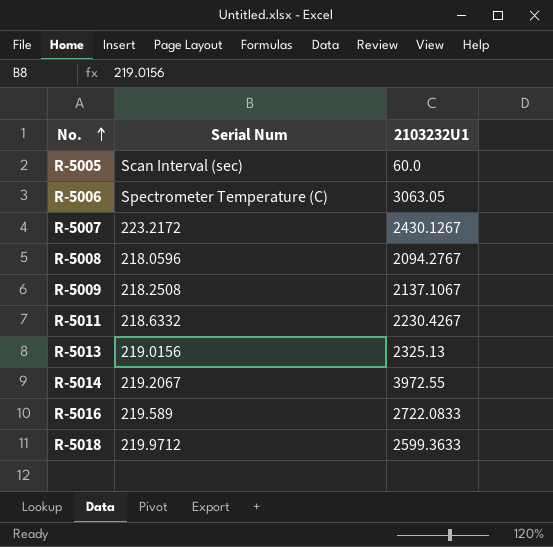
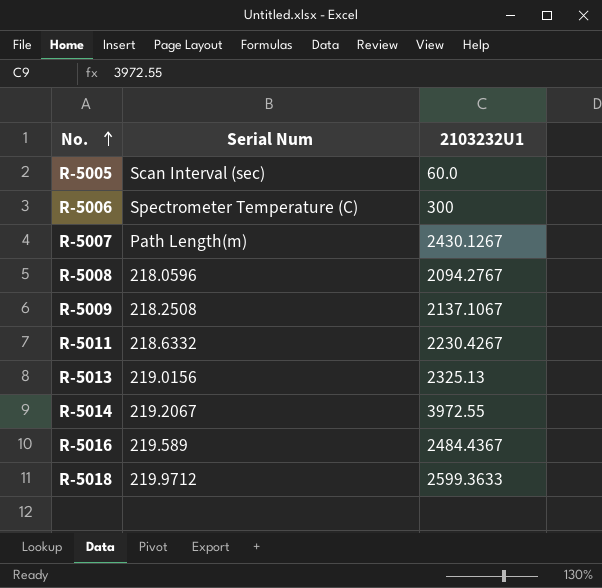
R-5006 | 2103232U1: 3063.05 -> 300
R-5007 | Serial Num: 223.2172 -> Path Length(m)
R-5016 | 2103232U1: 2722.0833 -> 2484.4367

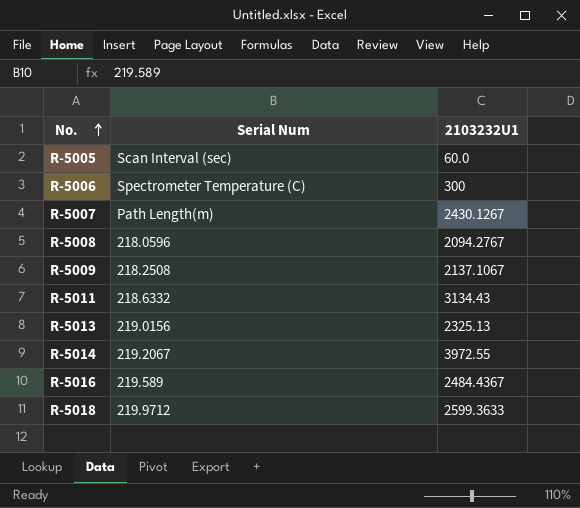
R-5011 | 2103232U1: 2230.4267 -> 3134.43

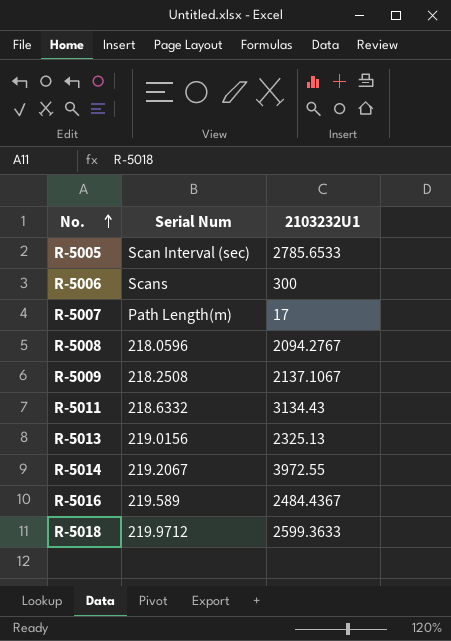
R-5005 | 2103232U1: 60.0 -> 2785.6533
R-5006 | Serial Num: Spectrometer Temperature (C) -> Scans
R-5007 | 2103232U1: 2430.1267 -> 17

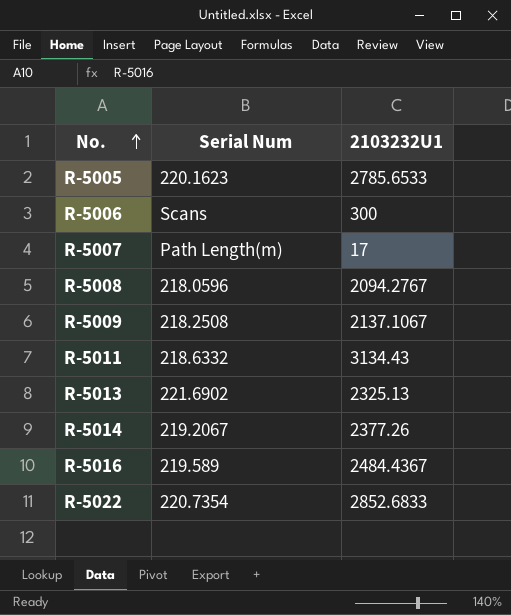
row R-5018: 219.9712 | 2599.3633 -> none
R-5005 | Serial Num: Scan Interval (sec) -> 220.1623
R-5013 | Serial Num: 219.0156 -> 221.6902
R-5014 | 2103232U1: 3972.55 -> 2377.26
row R-5022: none -> 220.7354 | 2852.6833

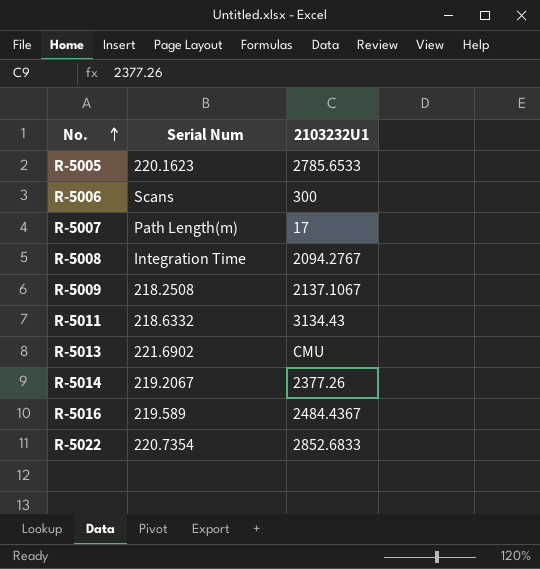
R-5008 | Serial Num: 218.0596 -> Integration Time
R-5013 | 2103232U1: 2325.13 -> CMU

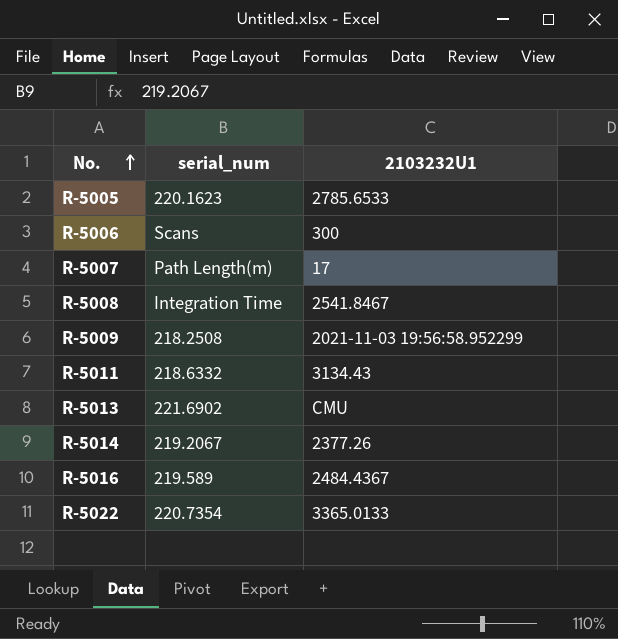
column name: Serial Num -> serial_num
R-5008 | 2103232U1: 2094.2767 -> 2541.8467
R-5009 | 2103232U1: 2137.1067 -> 2021-11-03 19:56:58.952299
R-5022 | 2103232U1: 2852.6833 -> 3365.0133

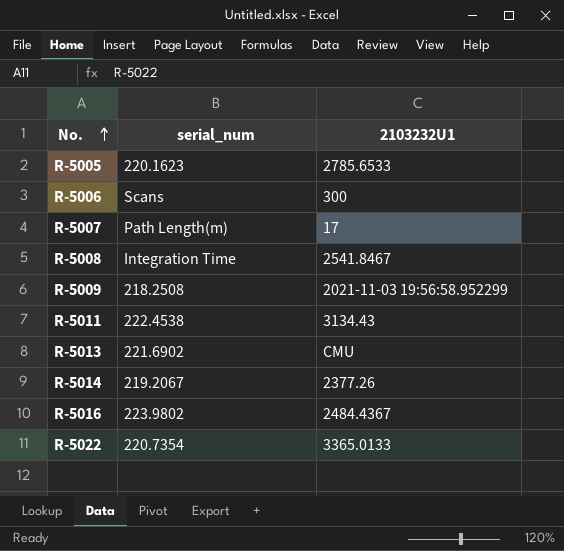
R-5011 | serial_num: 218.6332 -> 222.4538
R-5016 | serial_num: 219.589 -> 223.9802

